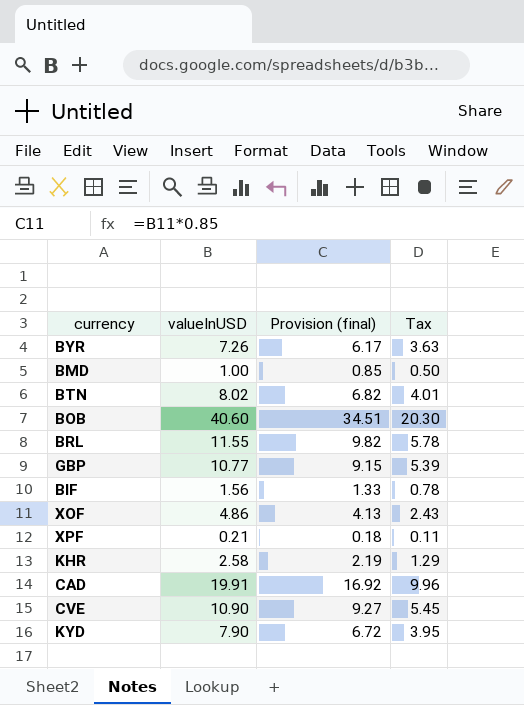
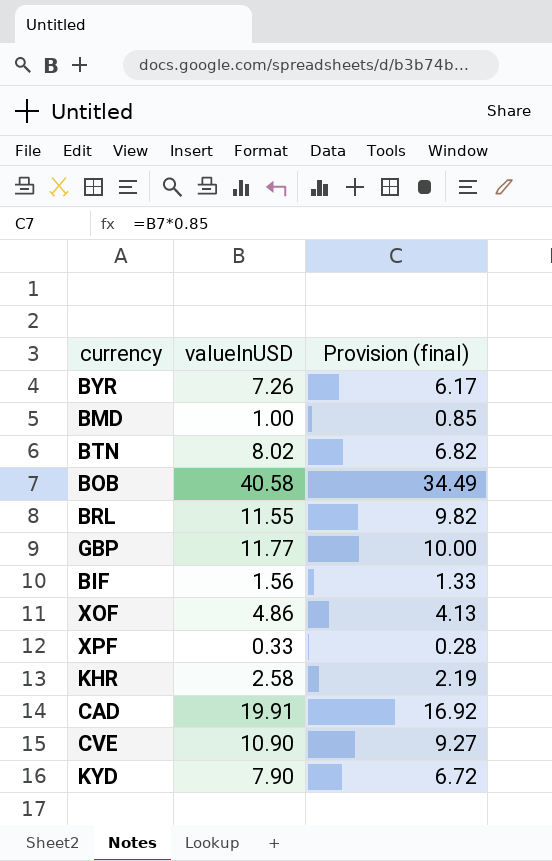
column Tax | formula: [valueInUSD] * 0.5 -> none
BOB | valueInUSD: 40.60 -> 40.58
BOB | Provision (final): 34.51 -> 34.49
GBP | valueInUSD: 10.77 -> 11.77
GBP | Provision (final): 9.15 -> 10.00
XPF | valueInUSD: 0.21 -> 0.33
XPF | Provision (final): 0.18 -> 0.28

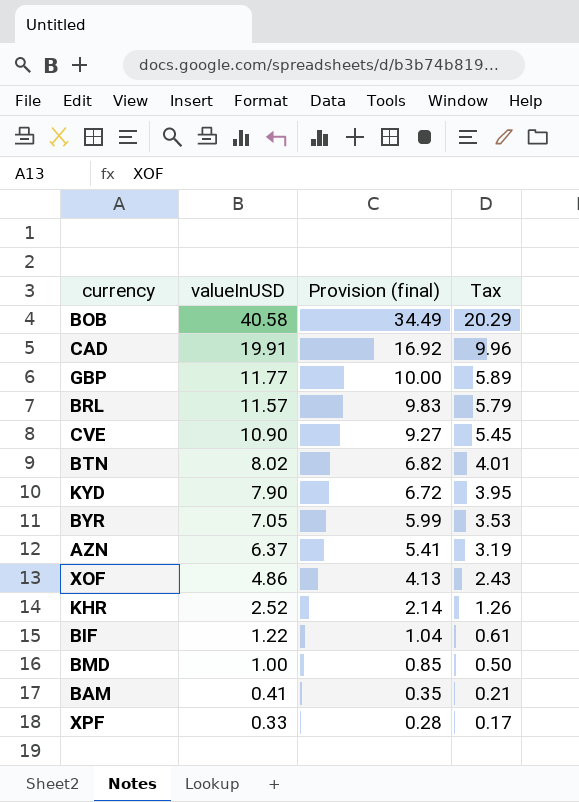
row order: none -> valueInUSD descending
column Tax | formula: none -> [valueInUSD] * 0.5
BRL | valueInUSD: 11.55 -> 11.57
BRL | Provision (final): 9.82 -> 9.83
BYR | valueInUSD: 7.26 -> 7.05
BYR | Provision (final): 6.17 -> 5.99
row AZN: none -> 6.37 | 5.41 | 3.19
KHR | valueInUSD: 2.58 -> 2.52
KHR | Provision (final): 2.19 -> 2.14
BIF | valueInUSD: 1.56 -> 1.22
BIF | Provision (final): 1.33 -> 1.04
row BAM: none -> 0.41 | 0.35 | 0.21

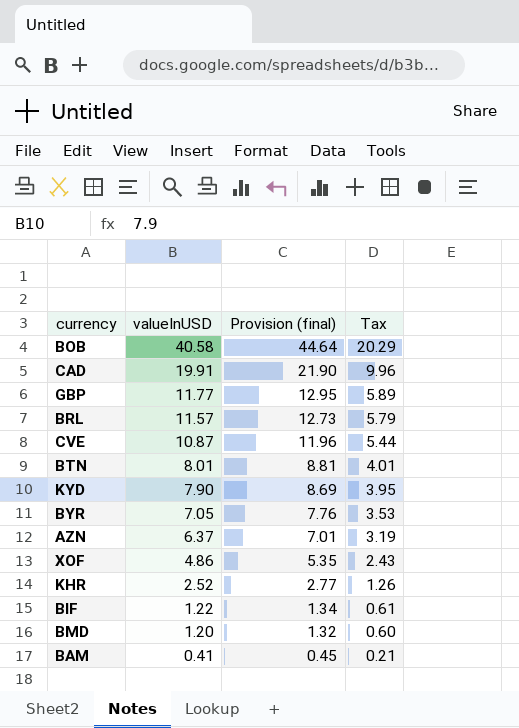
column Provision (final) | formula: [valueInUSD] * 0.85 -> [valueInUSD] * 1.1
row XPF: 0.33 | 0.28 | 0.17 -> none
CVE | valueInUSD: 10.90 -> 10.87
CVE | Tax: 5.45 -> 5.44
BTN | valueInUSD: 8.02 -> 8.01
BMD | valueInUSD: 1.00 -> 1.20
BMD | Tax: 0.50 -> 0.60

